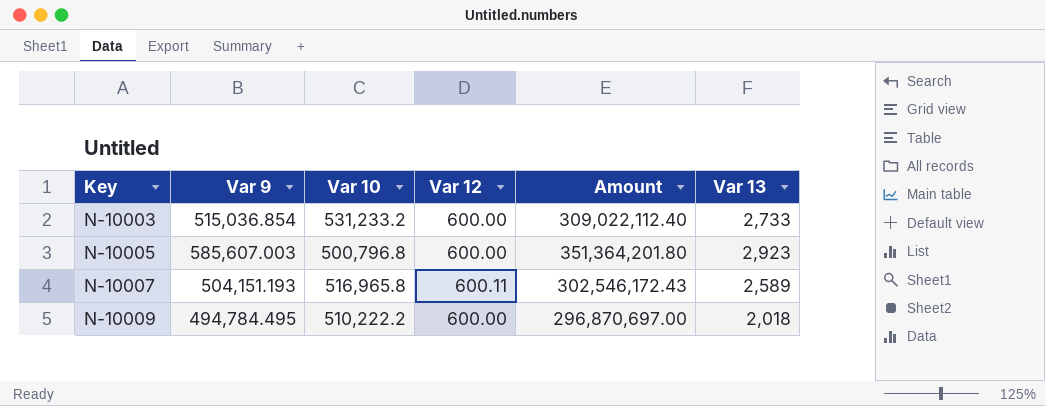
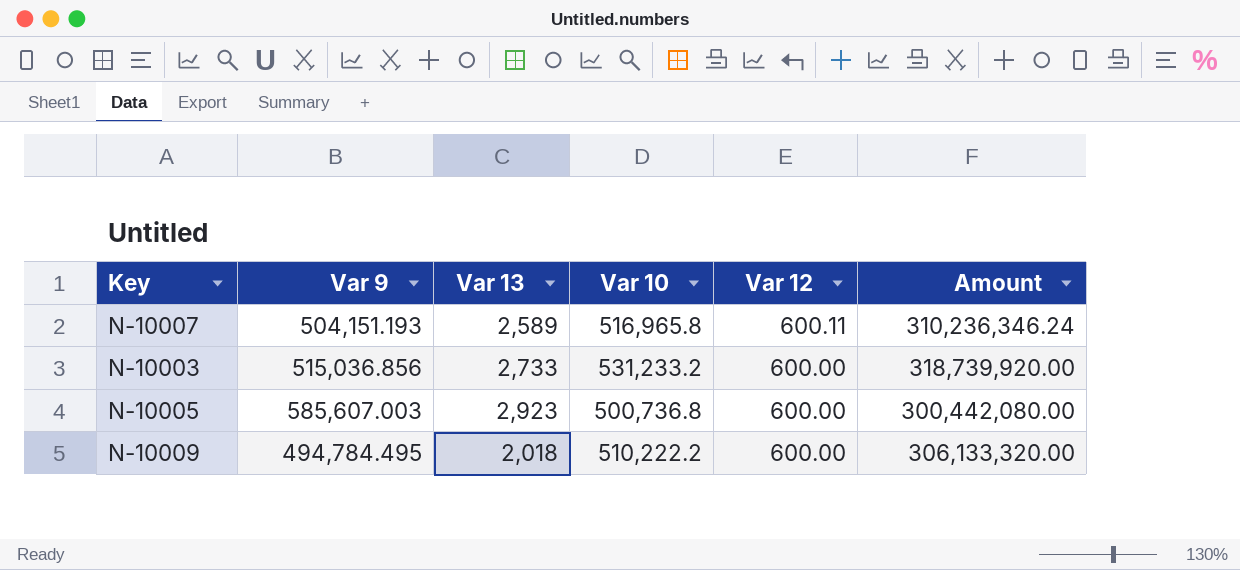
row order: Key ascending -> Var 12 descending
column Var 13 | position: 6 -> 3
column Amount | formula: [Var 9] * [Var 12] -> [Var 10] * [Var 12]
N-10003 | Var 9: 515,036.854 -> 515,036.856
N-10005 | Var 10: 500,796.8 -> 500,736.8

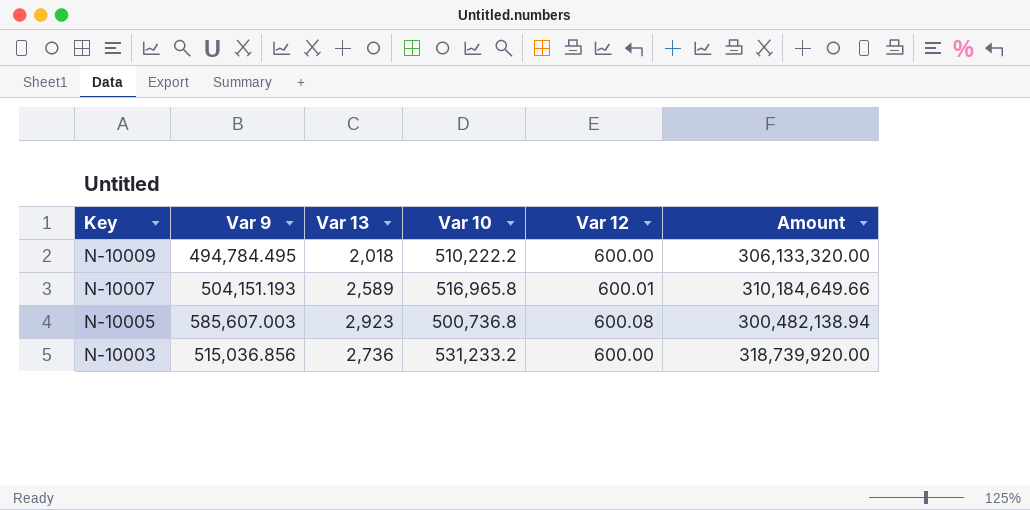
row order: Var 12 descending -> Key descending
N-10007 | Var 12: 600.11 -> 600.01
N-10007 | Amount: 310,236,346.24 -> 310,184,649.66
N-10005 | Var 12: 600.00 -> 600.08
N-10005 | Amount: 300,442,080.00 -> 300,482,138.94
N-10003 | Var 13: 2,733 -> 2,736

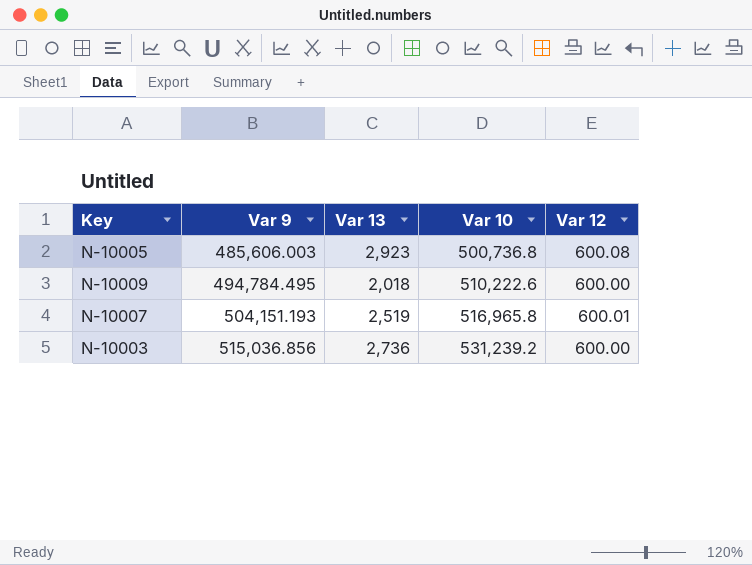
row order: Key descending -> Var 9 ascending
column Amount | formula: [Var 10] * [Var 12] -> none
N-10005 | Var 9: 585,607.003 -> 485,606.003
N-10009 | Var 10: 510,222.2 -> 510,222.6
N-10007 | Var 13: 2,589 -> 2,519
N-10003 | Var 10: 531,233.2 -> 531,239.2

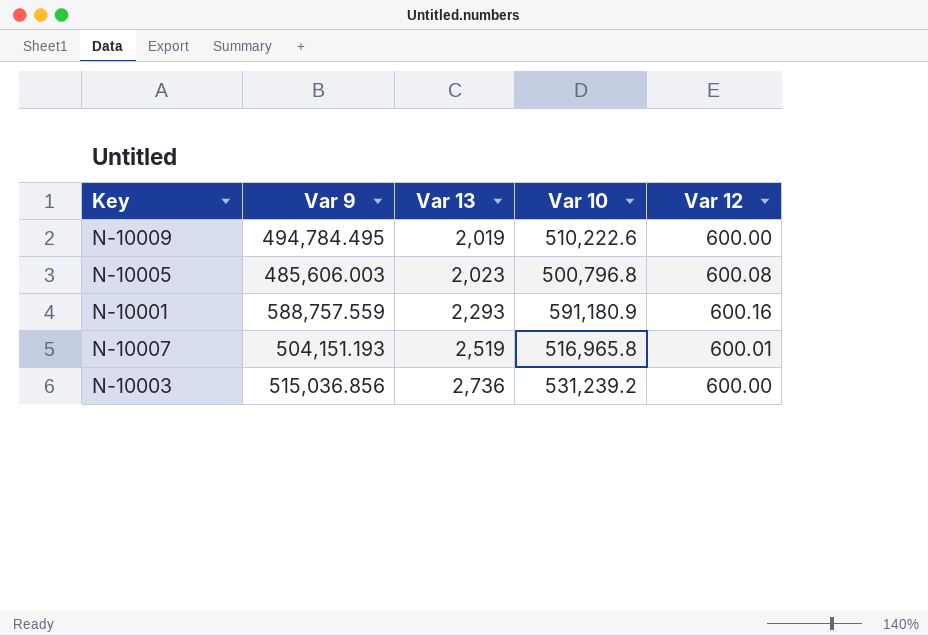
row order: Var 9 ascending -> Var 13 ascending
N-10009 | Var 13: 2,018 -> 2,019
N-10005 | Var 13: 2,923 -> 2,023
N-10005 | Var 10: 500,736.8 -> 500,796.8
row N-10001: none -> 588,757.559 | 2,293 | 591,180.9 | 600.16

